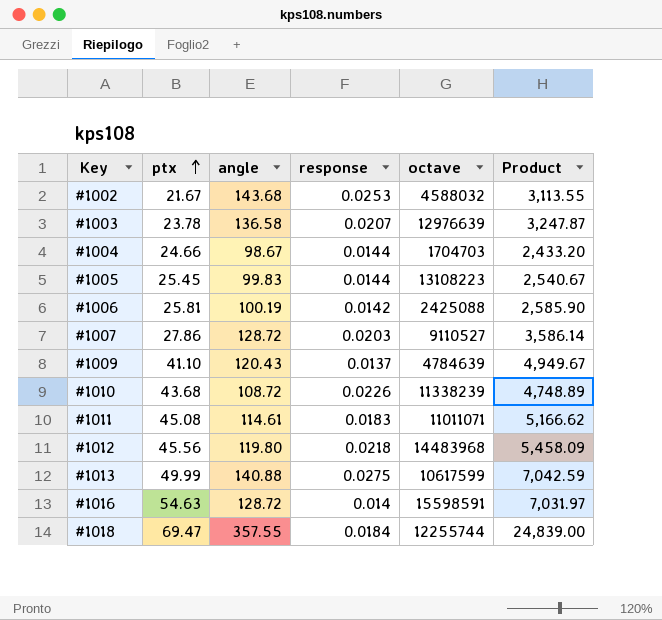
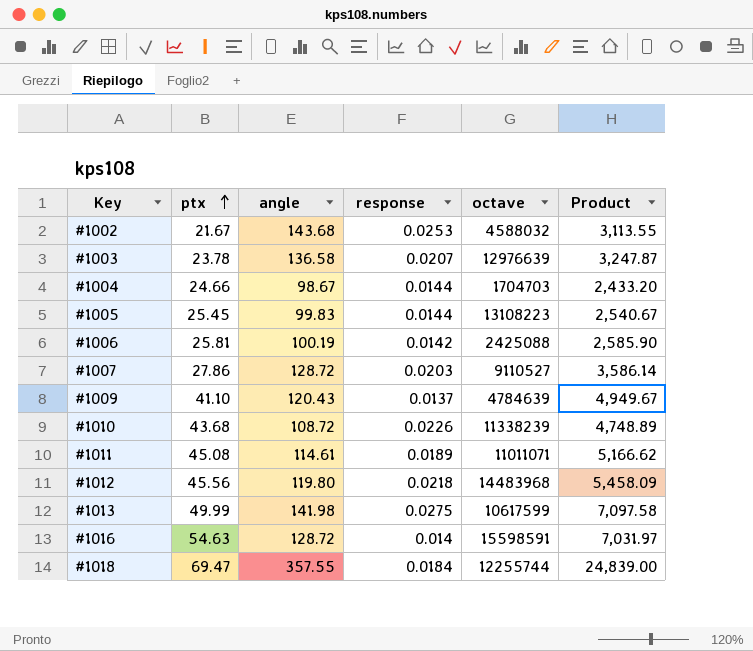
#1011 | response: 0.0183 -> 0.0189
#1013 | angle: 140.88 -> 141.98
#1013 | Product: 7,042.59 -> 7,097.58

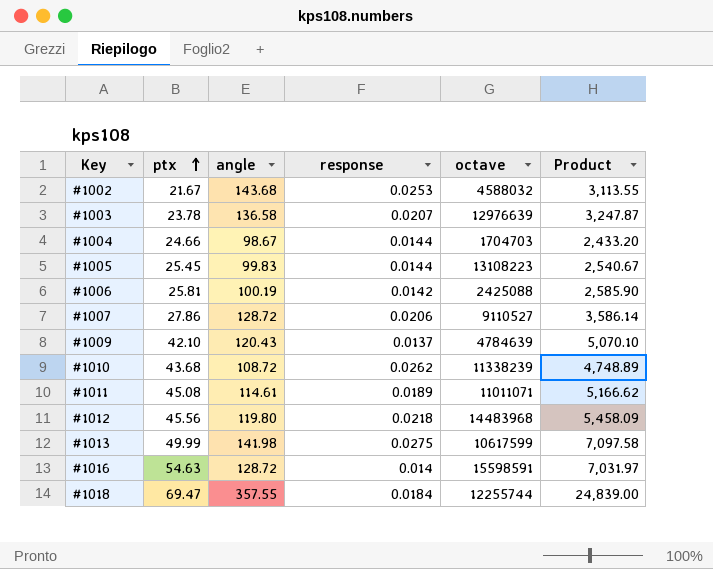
#1007 | response: 0.0203 -> 0.0206
#1009 | ptx: 41.10 -> 42.10
#1009 | Product: 4,949.67 -> 5,070.10
#1010 | response: 0.0226 -> 0.0262

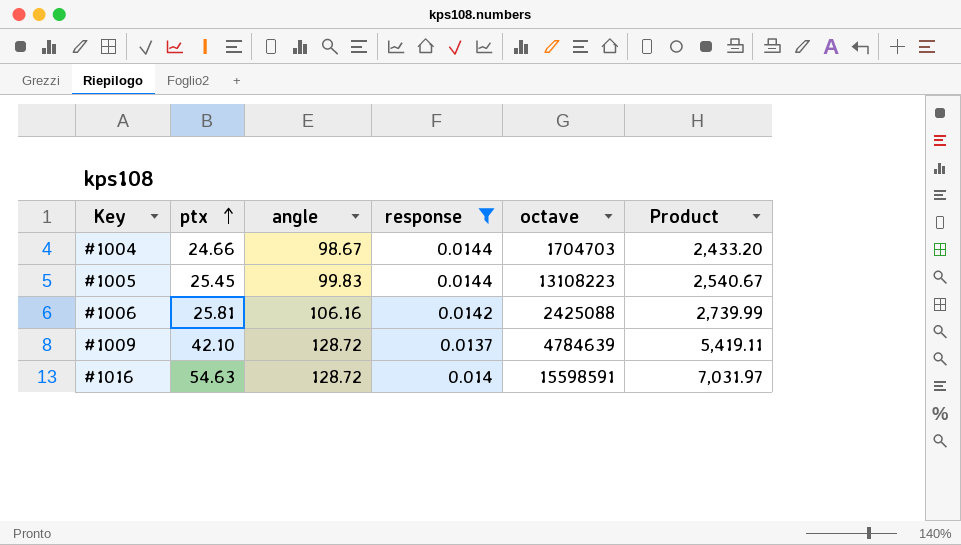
filter: none -> response <= 0.0144
#1006 | angle: 100.19 -> 106.16
#1006 | Product: 2,585.90 -> 2,739.99
#1009 | angle: 120.43 -> 128.72
#1009 | Product: 5,070.10 -> 5,419.11

